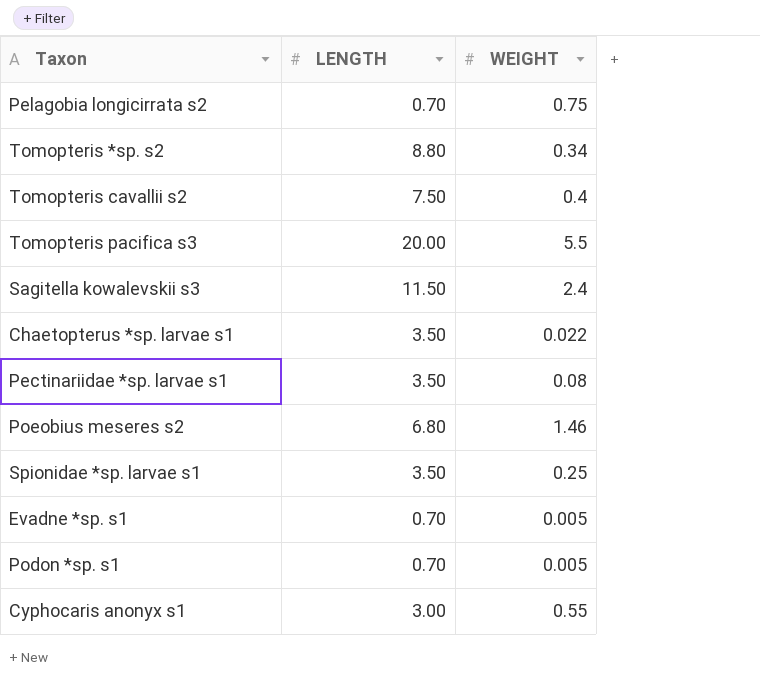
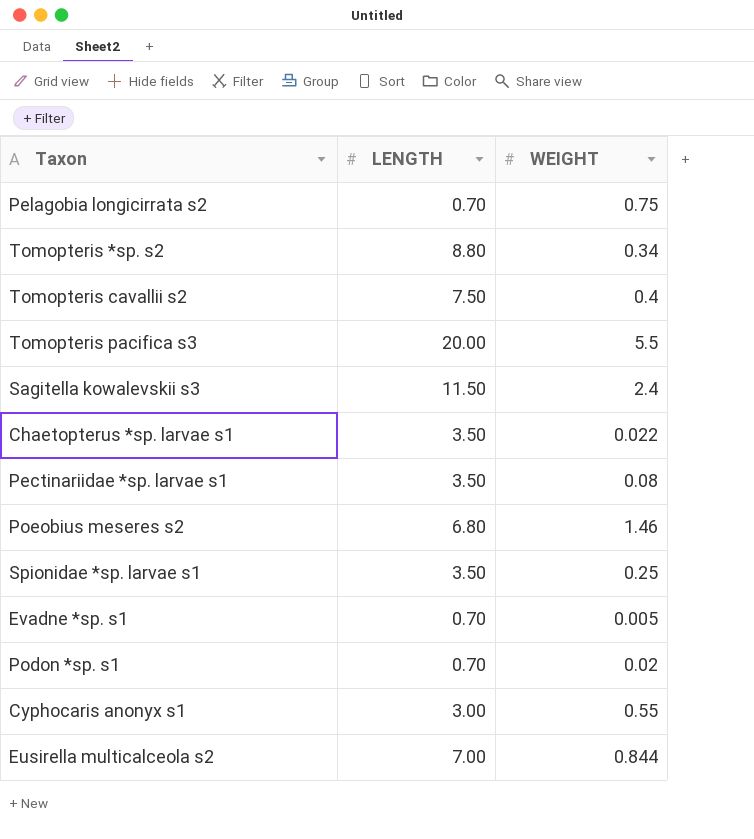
Podon *sp. s1 | WEIGHT: 0.005 -> 0.02
row Eusirella multicalceola s2: none -> 7.00 | 0.844

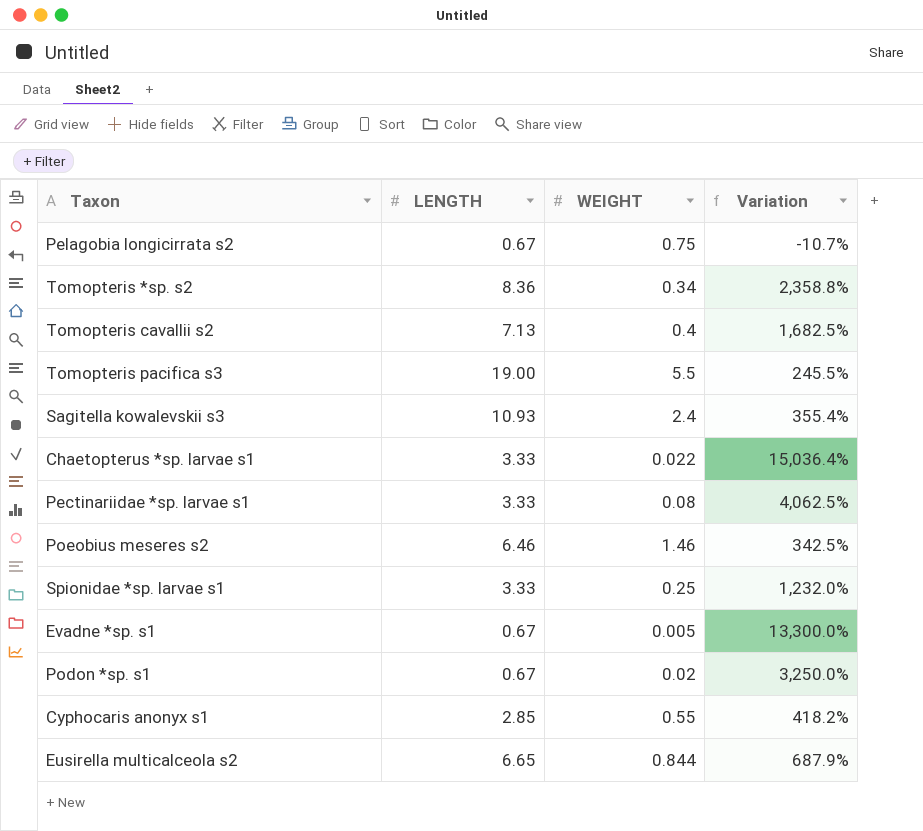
column Variation | formula: none -> ([LENGTH] - [WEIGHT]) / [WEIGHT]
Pelagobia longicirrata s2 | LENGTH: 0.70 -> 0.67
Tomopteris *sp. s2 | LENGTH: 8.80 -> 8.36
Tomopteris cavallii s2 | LENGTH: 7.50 -> 7.13
Tomopteris pacifica s3 | LENGTH: 20.00 -> 19.00
Sagitella kowalevskii s3 | LENGTH: 11.50 -> 10.93
Chaetopterus *sp. larvae s1 | LENGTH: 3.50 -> 3.33
Pectinariidae *sp. larvae s1 | LENGTH: 3.50 -> 3.33
Poeobius meseres s2 | LENGTH: 6.80 -> 6.46
Spionidae *sp. larvae s1 | LENGTH: 3.50 -> 3.33
Evadne *sp. s1 | LENGTH: 0.70 -> 0.67
Podon *sp. s1 | LENGTH: 0.70 -> 0.67
Cyphocaris anonyx s1 | LENGTH: 3.00 -> 2.85
Eusirella multicalceola s2 | LENGTH: 7.00 -> 6.65

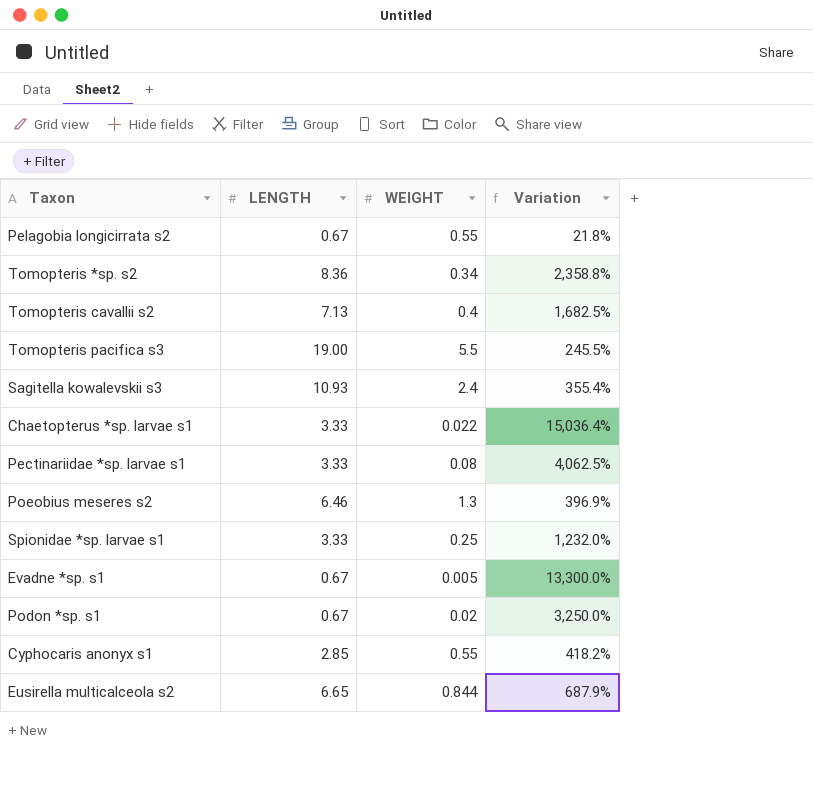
Pelagobia longicirrata s2 | WEIGHT: 0.75 -> 0.55
Pelagobia longicirrata s2 | Variation: -10.7% -> 21.8%
Poeobius meseres s2 | WEIGHT: 1.46 -> 1.3
Poeobius meseres s2 | Variation: 342.5% -> 396.9%

